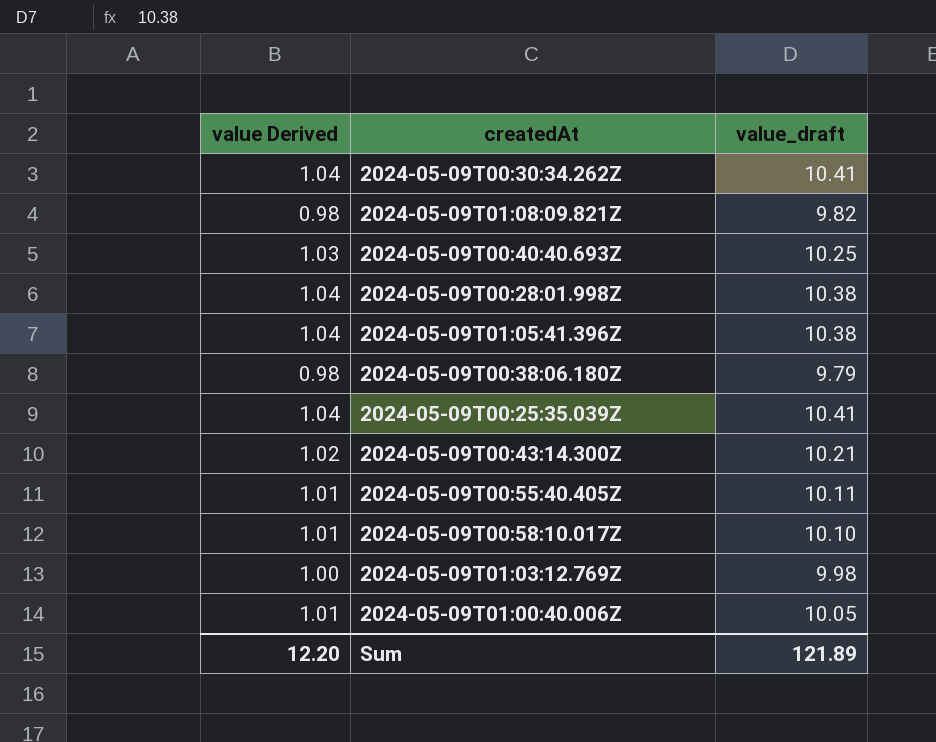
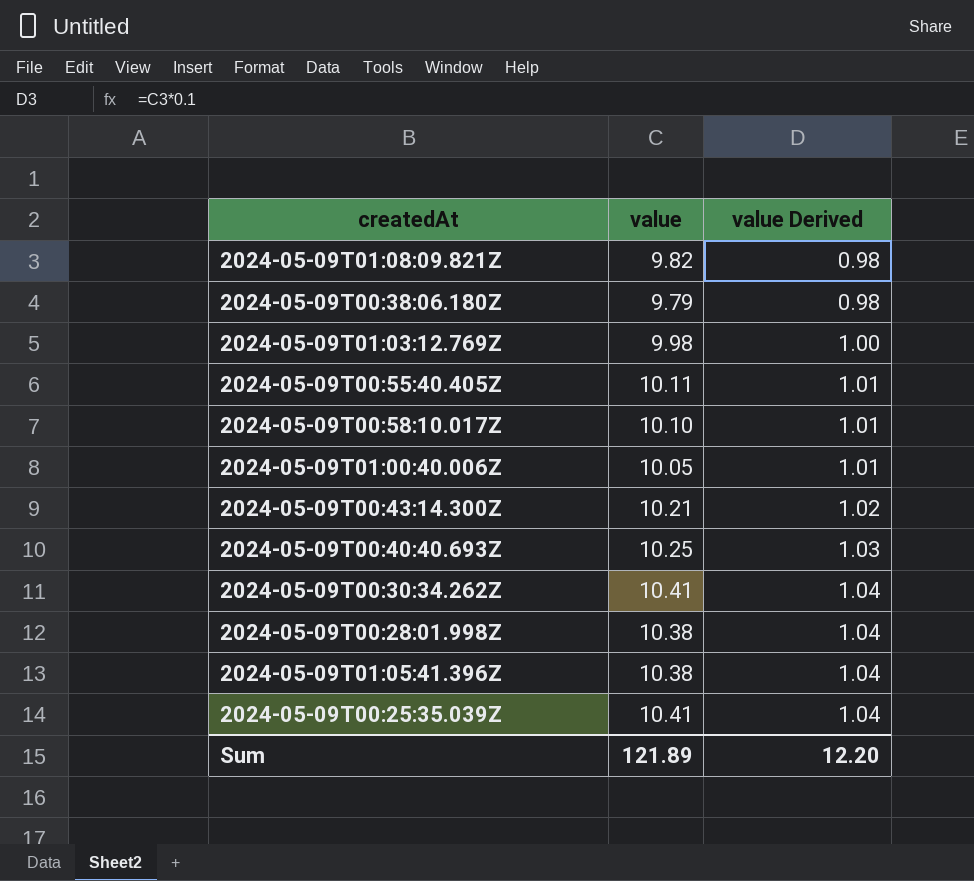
row order: none -> value Derived ascending
column name: value_draft -> value
column value Derived | position: 1 -> 3

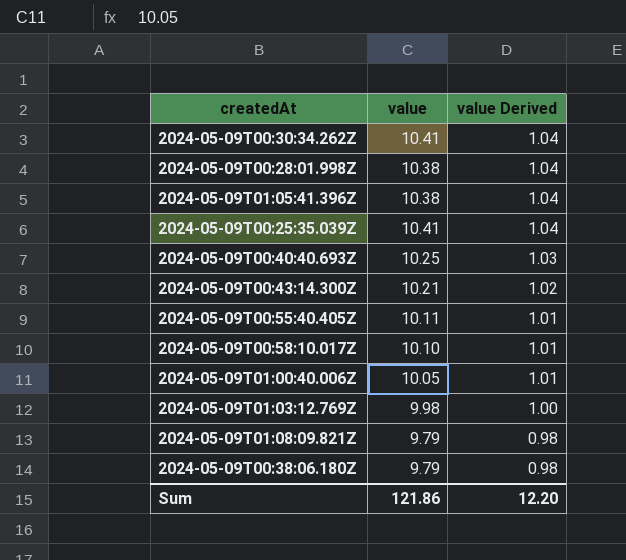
row order: value Derived ascending -> value Derived descending
2024-05-09T01:08:09.821Z | value: 9.82 -> 9.79
Sum | value: 121.89 -> 121.86

